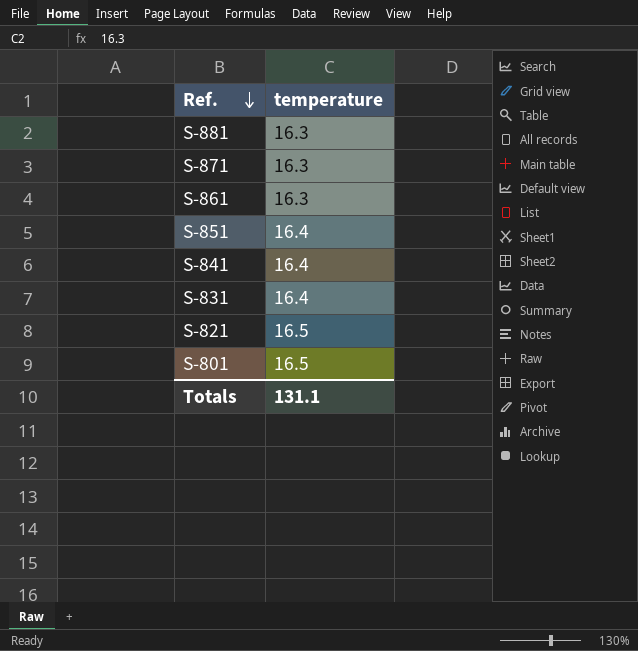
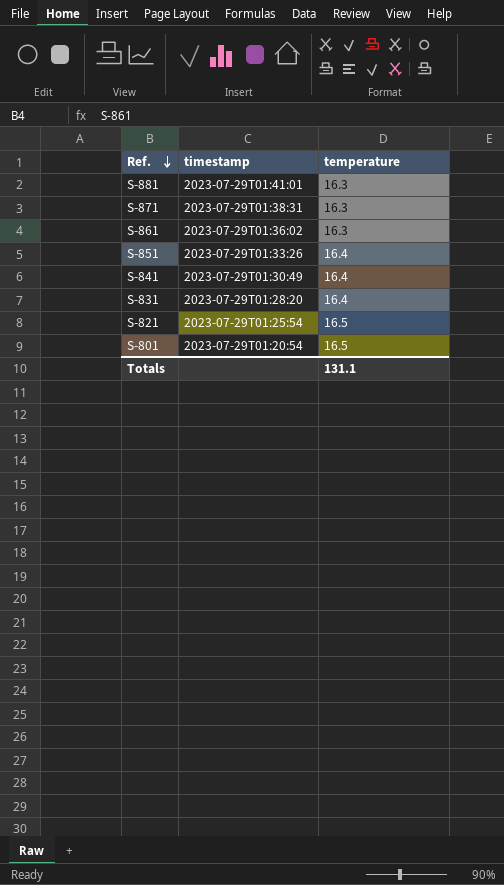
column timestamp | position: none -> 2

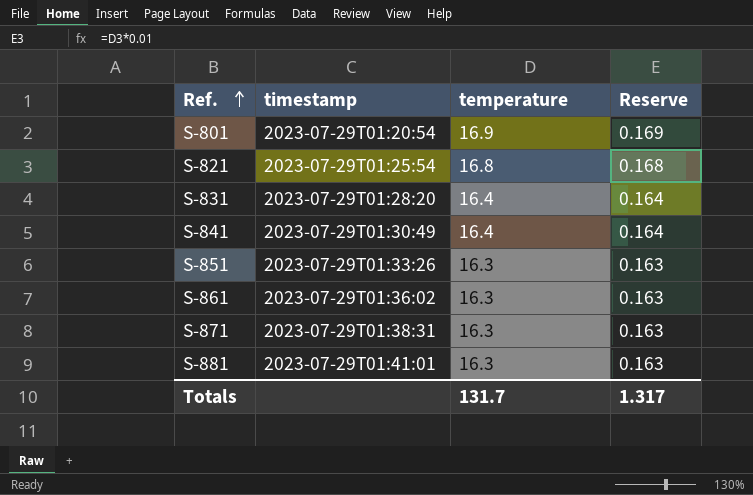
row order: Ref. descending -> Ref. ascending
column Reserve | formula: none -> [temperature] * 0.01
S-801 | temperature: 16.5 -> 16.9
S-821 | temperature: 16.5 -> 16.8
S-851 | temperature: 16.4 -> 16.3
Totals | temperature: 131.1 -> 131.7

